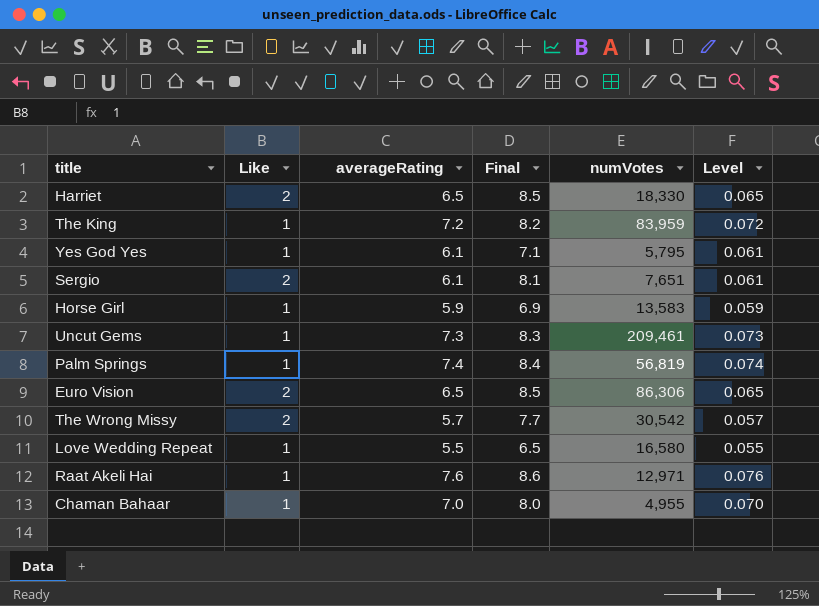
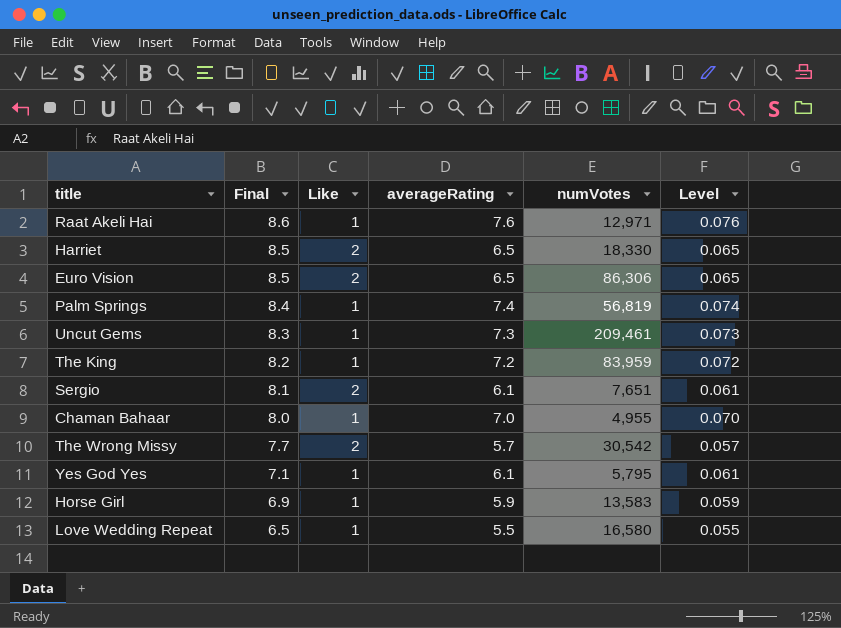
row order: none -> Final descending
column Final | position: 4 -> 2

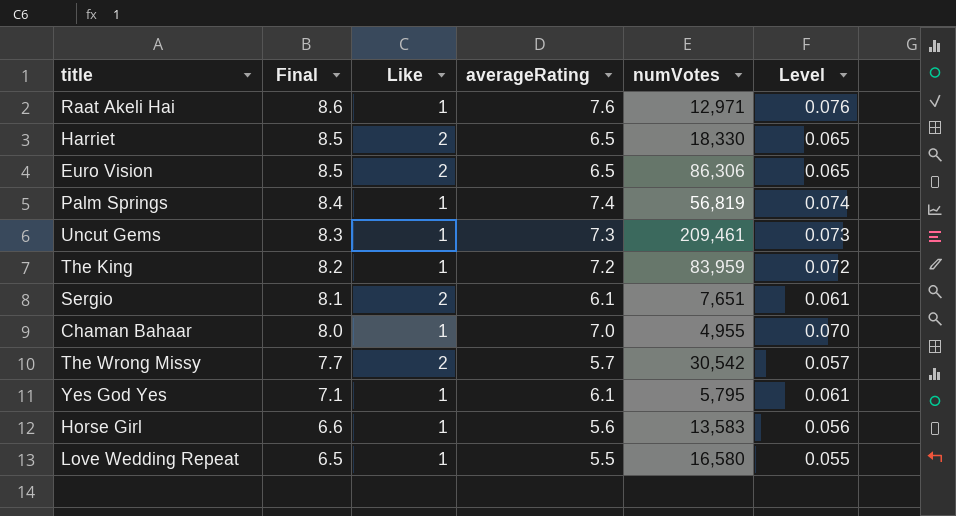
Horse Girl | Final: 6.9 -> 6.6
Horse Girl | averageRating: 5.9 -> 5.6
Horse Girl | Level: 0.059 -> 0.056

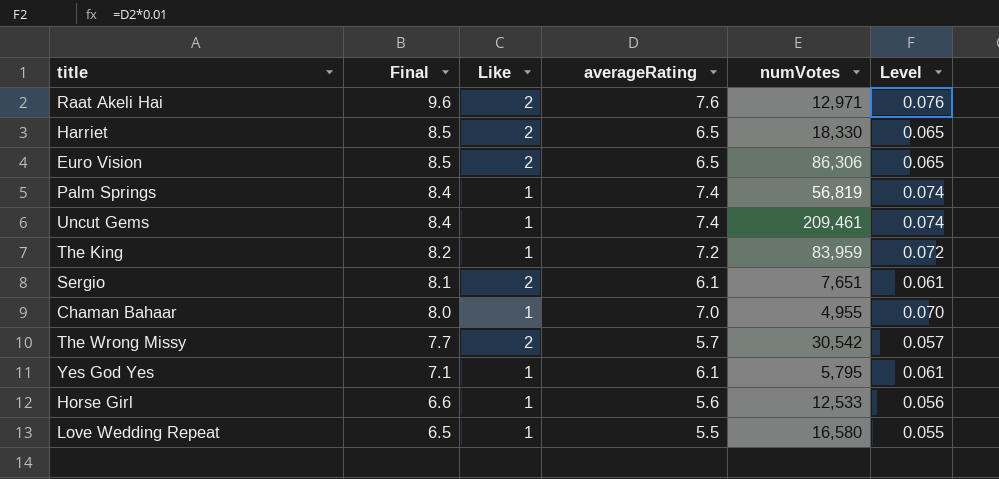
Raat Akeli Hai | Final: 8.6 -> 9.6
Raat Akeli Hai | Like: 1 -> 2
Uncut Gems | Final: 8.3 -> 8.4
Uncut Gems | averageRating: 7.3 -> 7.4
Uncut Gems | Level: 0.073 -> 0.074
Horse Girl | numVotes: 13,583 -> 12,533

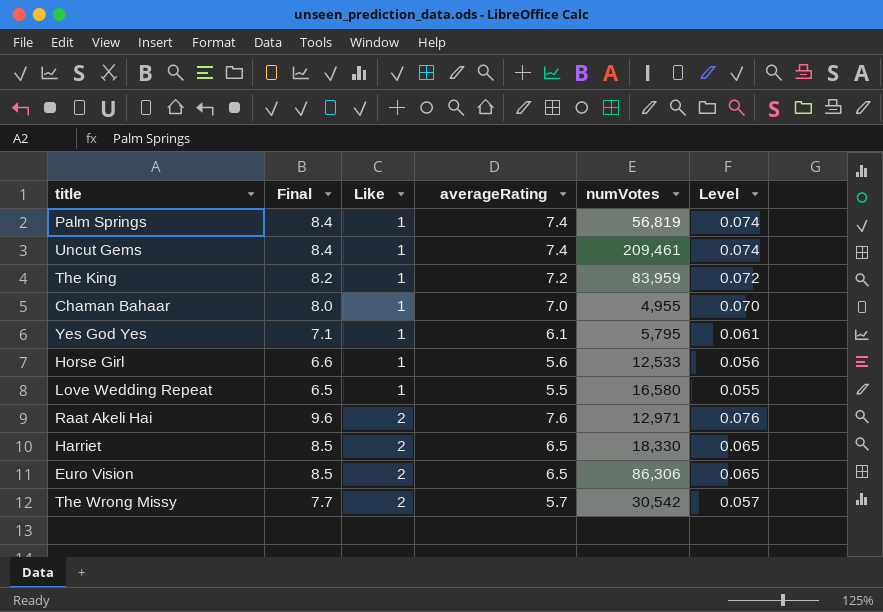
row order: Final descending -> Like ascending
row Sergio: 8.1 | 2 | 6.1 | 7,651 | 0.061 -> none

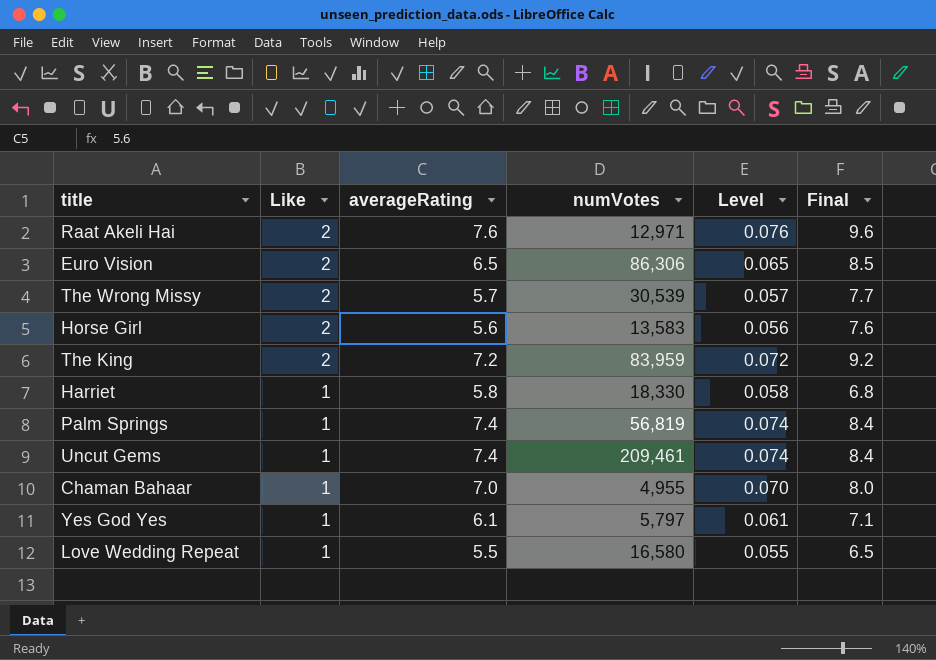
row order: Like ascending -> Like descending
column Final | position: 2 -> 6
The Wrong Missy | numVotes: 30,542 -> 30,539
Horse Girl | Like: 1 -> 2
Horse Girl | numVotes: 12,533 -> 13,583
Horse Girl | Final: 6.6 -> 7.6
The King | Like: 1 -> 2
The King | Final: 8.2 -> 9.2
Harriet | Like: 2 -> 1
Harriet | averageRating: 6.5 -> 5.8
Harriet | Level: 0.065 -> 0.058
Harriet | Final: 8.5 -> 6.8
Yes God Yes | numVotes: 5,795 -> 5,797

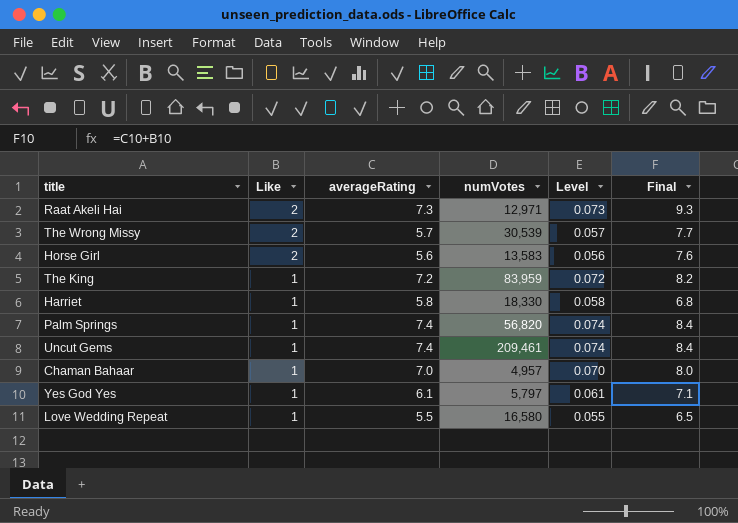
row Euro Vision: 2 | 6.5 | 86,306 | 0.065 | 8.5 -> none
Raat Akeli Hai | averageRating: 7.6 -> 7.3
Raat Akeli Hai | Level: 0.076 -> 0.073
Raat Akeli Hai | Final: 9.6 -> 9.3
The King | Like: 2 -> 1
The King | Final: 9.2 -> 8.2
Palm Springs | numVotes: 56,819 -> 56,820
Chaman Bahaar | numVotes: 4,955 -> 4,957

